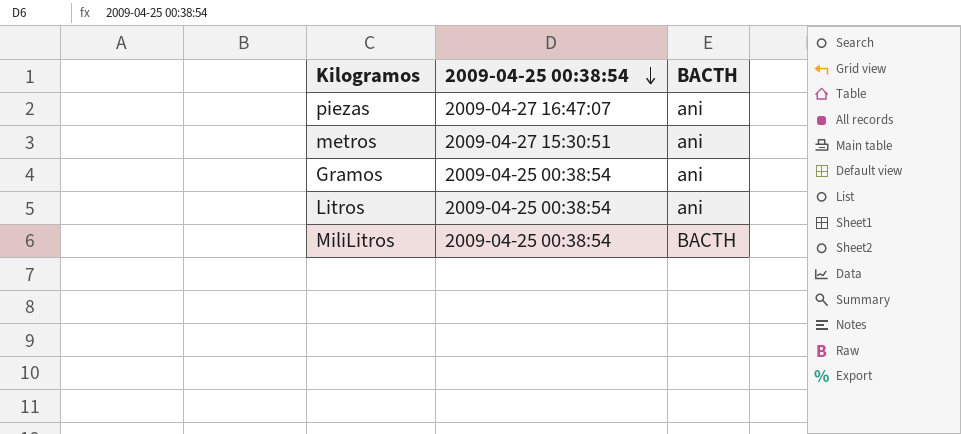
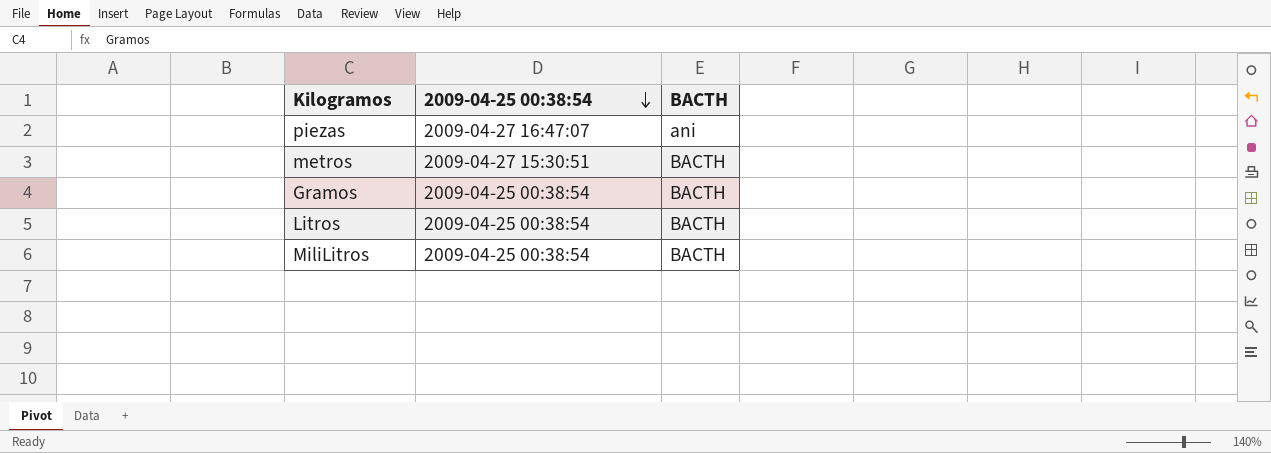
metros | BACTH: ani -> BACTH
Gramos | BACTH: ani -> BACTH
Litros | BACTH: ani -> BACTH

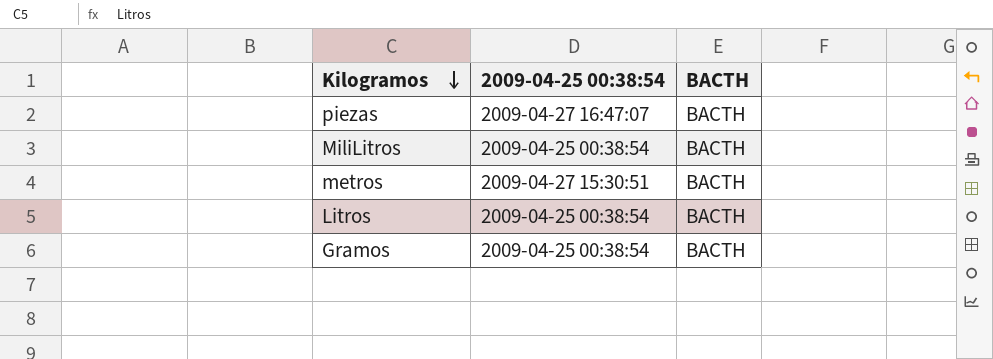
row order: 2009-04-25 00:38:54 descending -> Kilogramos descending
piezas | BACTH: ani -> BACTH

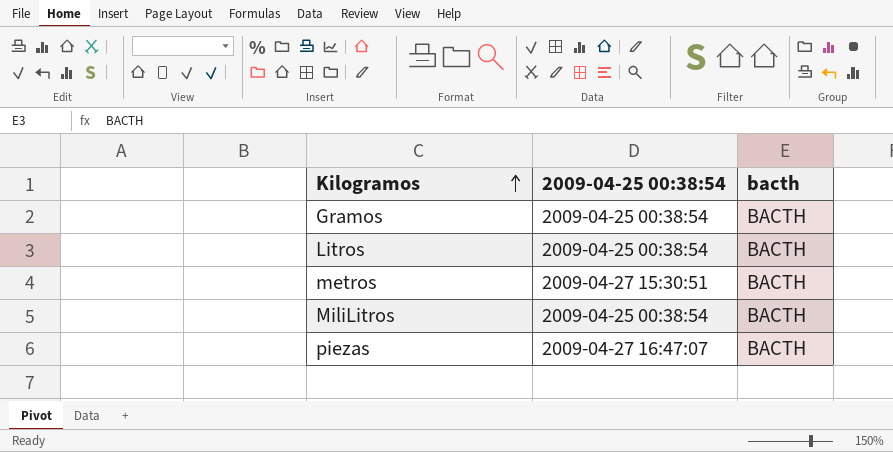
row order: Kilogramos descending -> Kilogramos ascending
column name: BACTH -> bacth

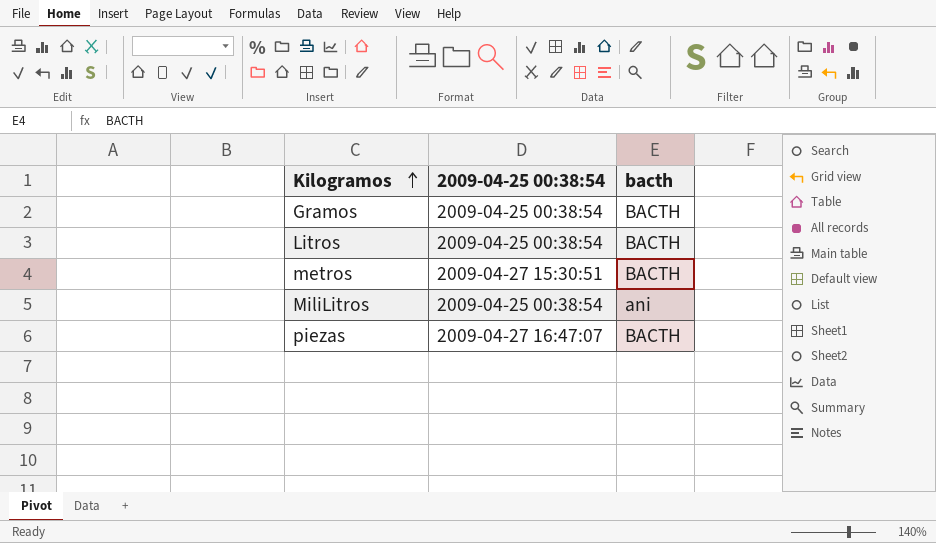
MiliLitros | bacth: BACTH -> ani

